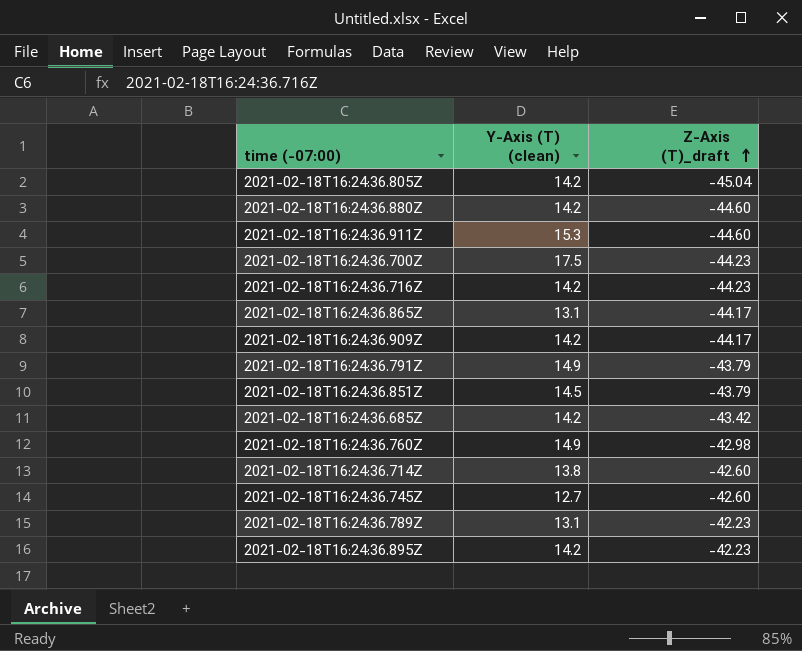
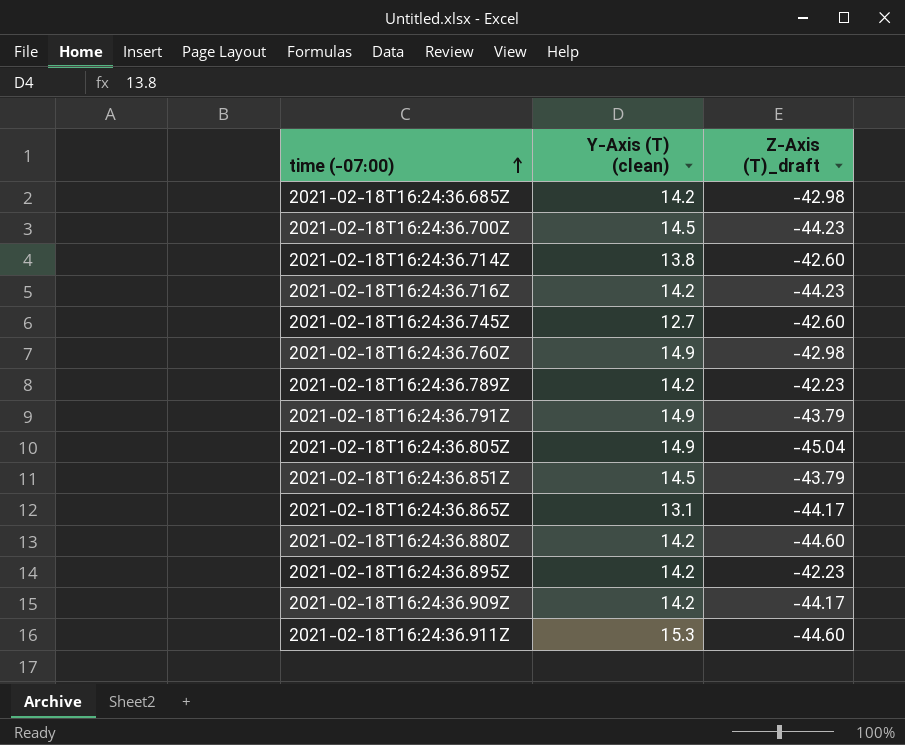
row order: Z-Axis (T)_draft ascending -> time (-07:00) ascending
2021-02-18T16:24:36.685Z | Z-Axis (T)_draft: -43.42 -> -42.98
2021-02-18T16:24:36.700Z | Y-Axis (T) (clean): 17.5 -> 14.5
2021-02-18T16:24:36.789Z | Y-Axis (T) (clean): 13.1 -> 14.2
2021-02-18T16:24:36.805Z | Y-Axis (T) (clean): 14.2 -> 14.9

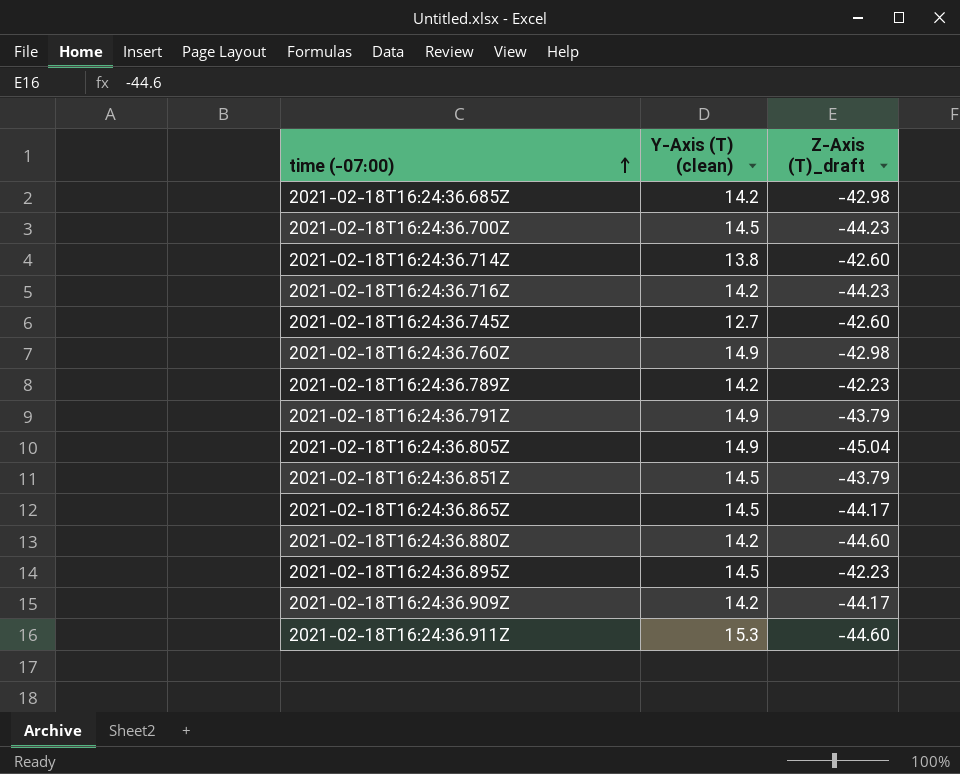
2021-02-18T16:24:36.865Z | Y-Axis (T) (clean): 13.1 -> 14.5
2021-02-18T16:24:36.895Z | Y-Axis (T) (clean): 14.2 -> 14.5

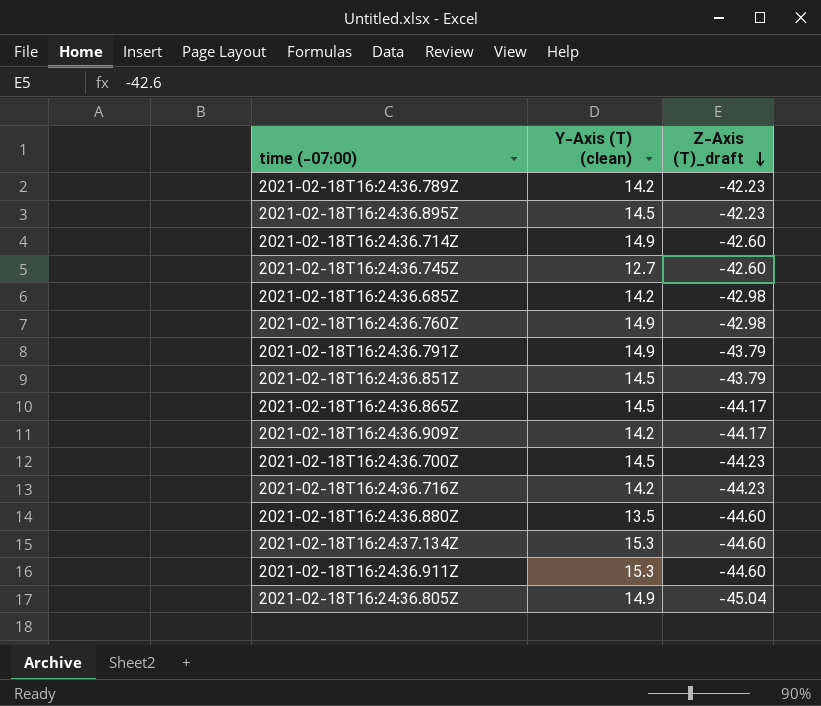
row order: time (-07:00) ascending -> Z-Axis (T)_draft descending
2021-02-18T16:24:36.714Z | Y-Axis (T) (clean): 13.8 -> 14.9
2021-02-18T16:24:36.880Z | Y-Axis (T) (clean): 14.2 -> 13.5
row 2021-02-18T16:24:37.134Z: none -> 15.3 | -44.60

